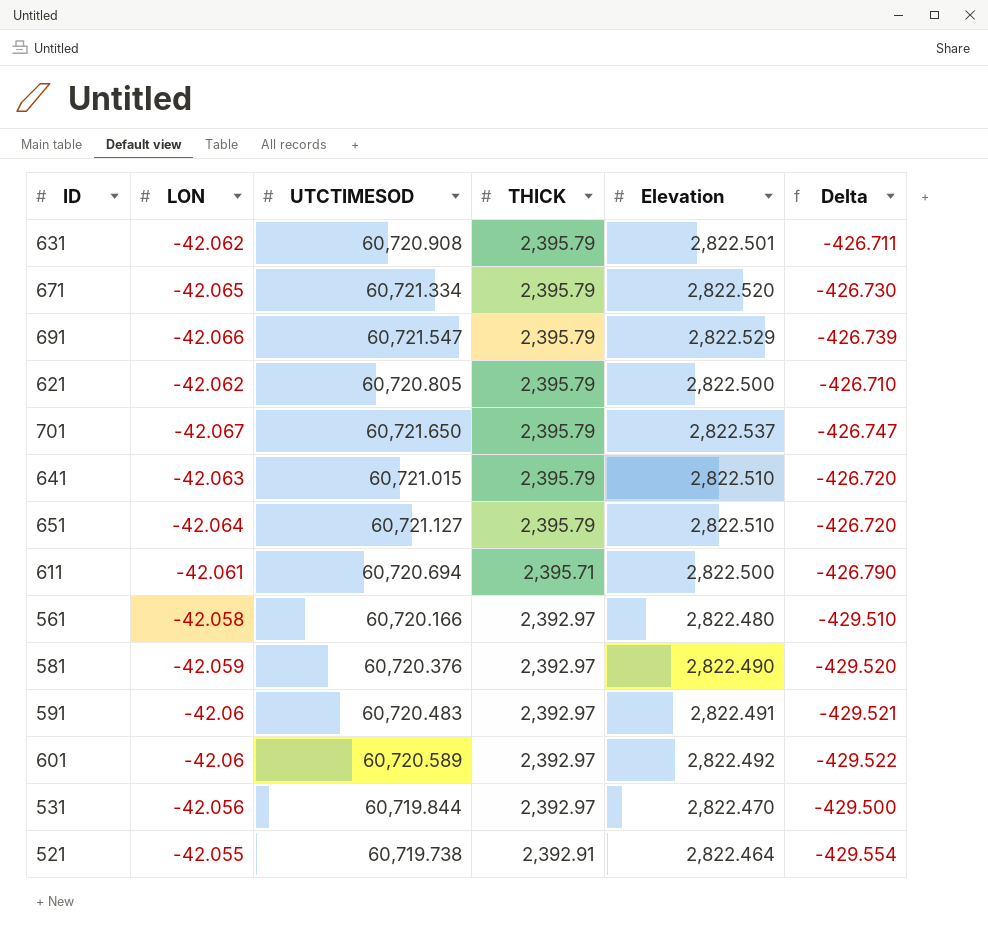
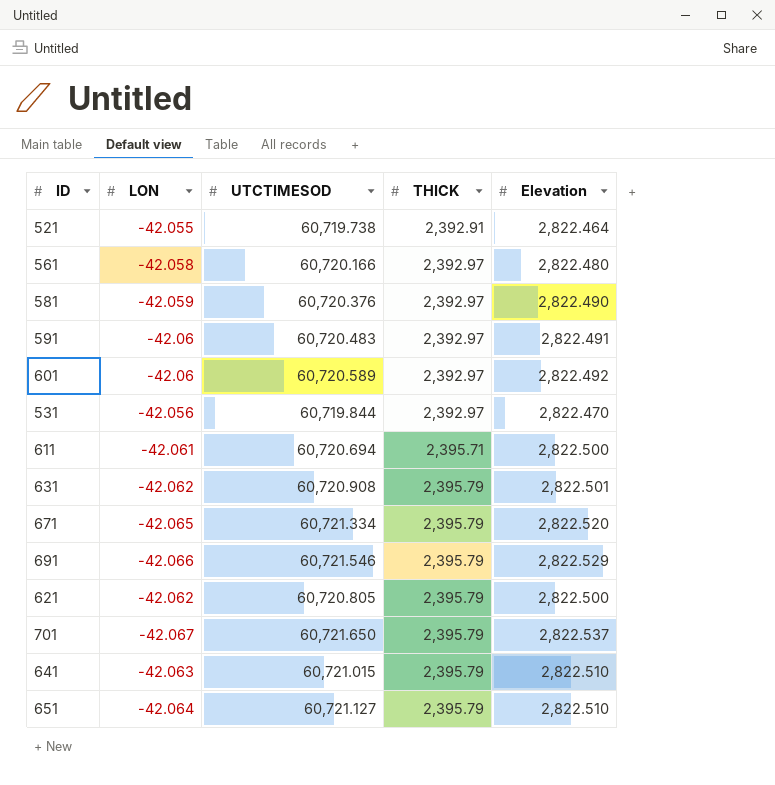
row order: THICK descending -> THICK ascending
column Delta | formula: [THICK] - [Elevation] -> none
691 | UTCTIMESOD: 60,721.547 -> 60,721.546

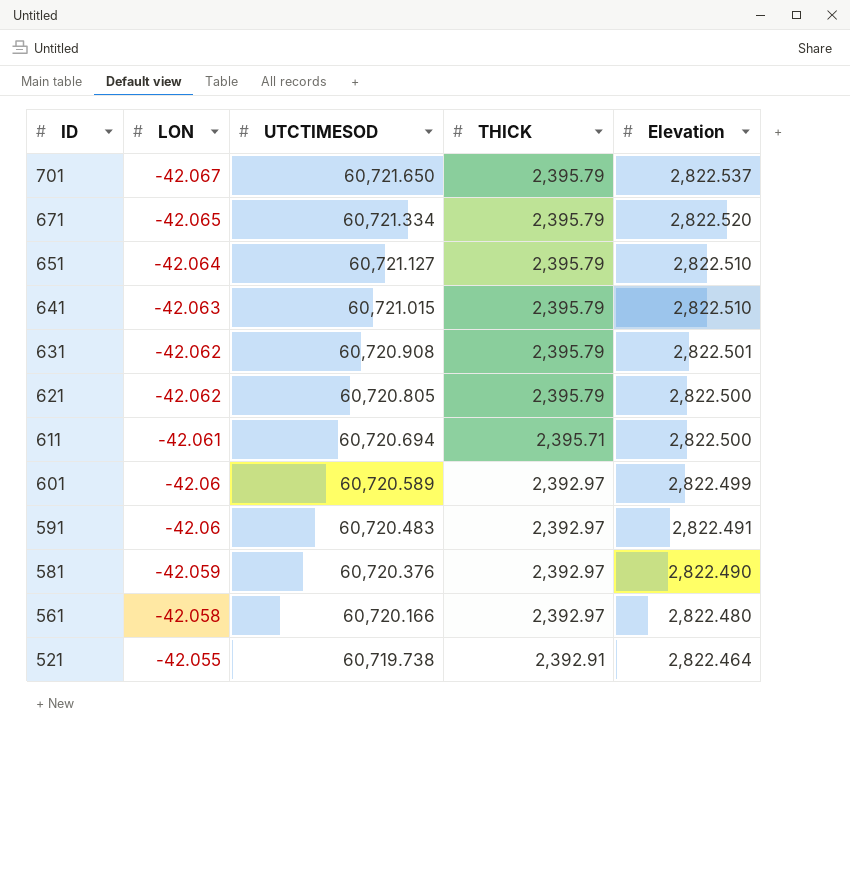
row order: THICK ascending -> ID descending
row 531: -42.056 | 60,719.844 | 2,392.97 | 2,822.470 -> none
row 691: -42.066 | 60,721.546 | 2,395.79 | 2,822.529 -> none
601 | Elevation: 2,822.492 -> 2,822.499

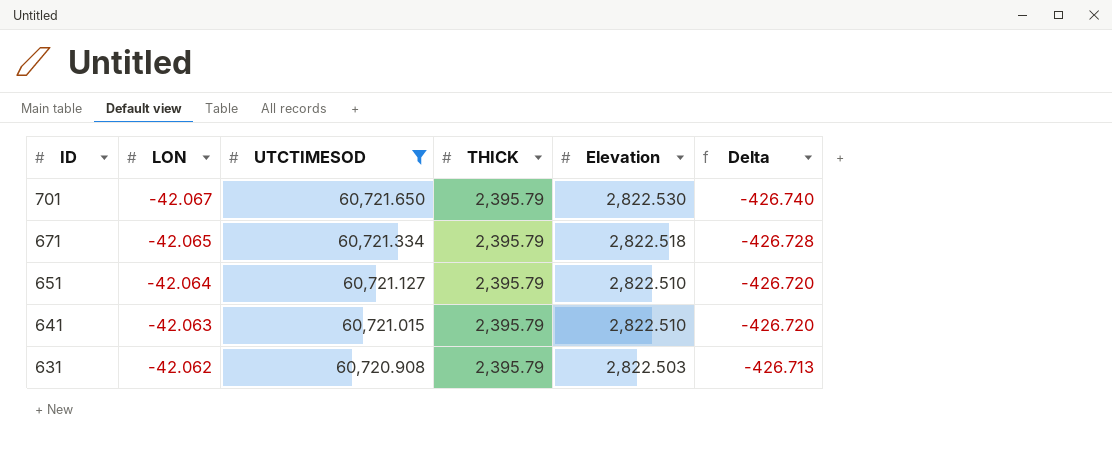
filter: none -> UTCTIMESOD >= 60,720.908
column Delta | formula: none -> [THICK] - [Elevation]
701 | Elevation: 2,822.537 -> 2,822.530
671 | Elevation: 2,822.520 -> 2,822.518
631 | Elevation: 2,822.501 -> 2,822.503

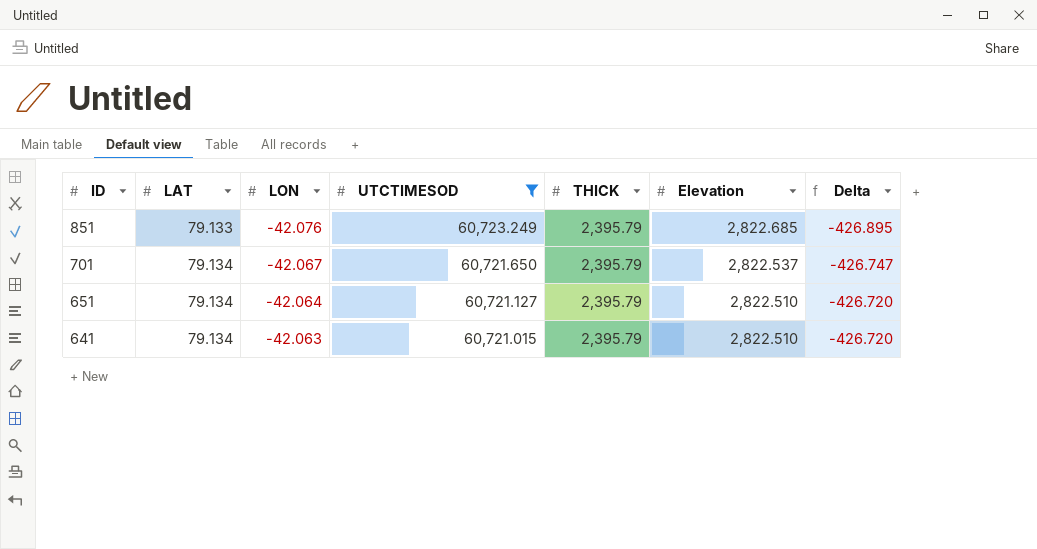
column LAT | position: none -> 2
row 671: -42.065 | 60,721.334 | 2,395.79 | 2,822.518 | -426.728 -> none
row 631: -42.062 | 60,720.908 | 2,395.79 | 2,822.503 | -426.713 -> none
row 851: none -> 79.133 | -42.076 | 60,723.249 | 2,395.79 | 2,822.685 | -426.895
701 | Elevation: 2,822.530 -> 2,822.537
701 | Delta: -426.740 -> -426.747

